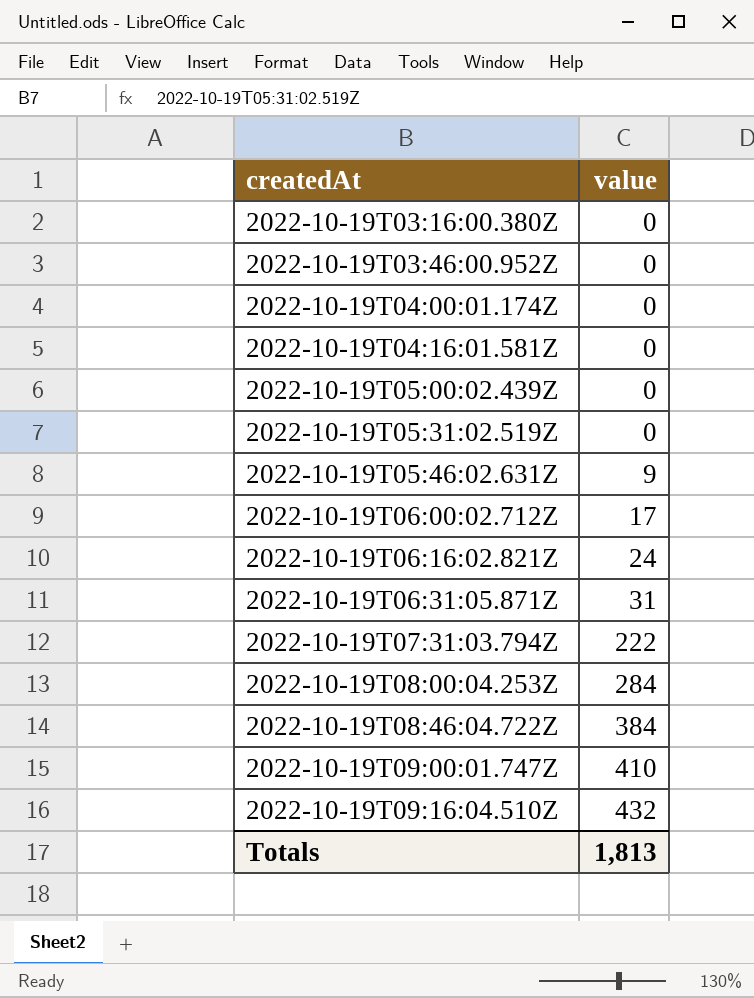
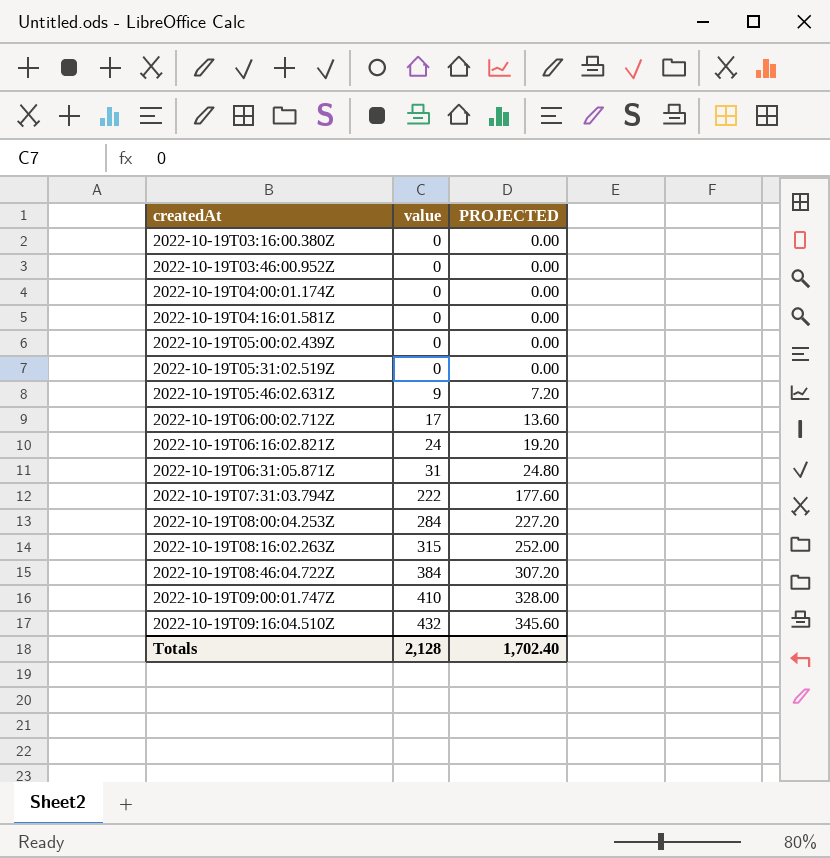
column PROJECTED | formula: none -> [value] * 0.8
row 2022-10-19T08:16:02.263Z: none -> 315 | 252.00
Totals | value: 1,813 -> 2,128

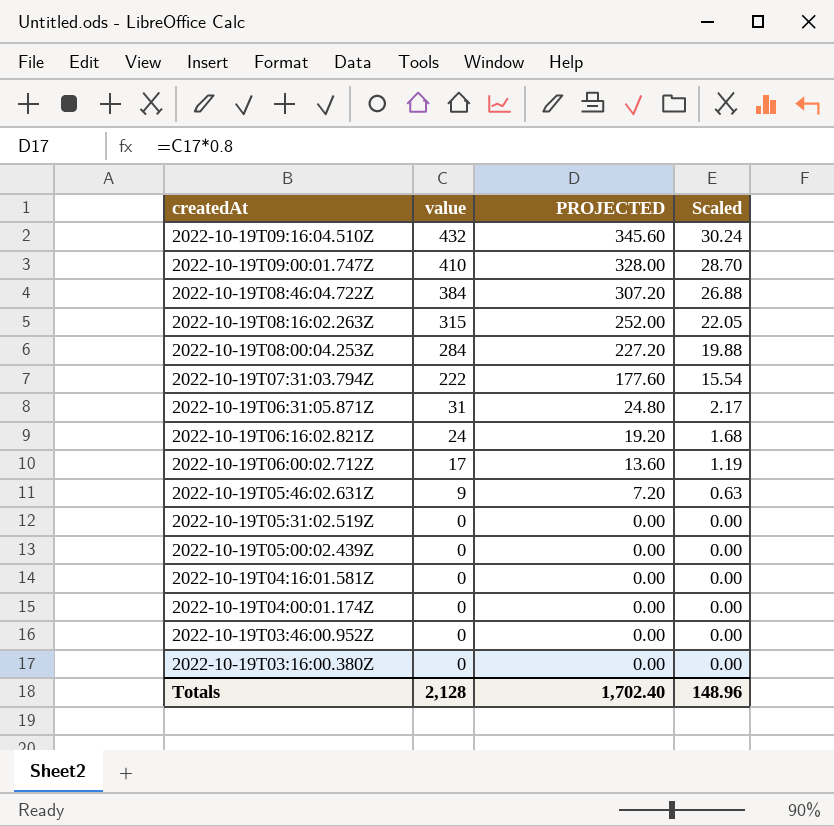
row order: createdAt ascending -> createdAt descending
column Scaled | formula: none -> [value] * 0.07

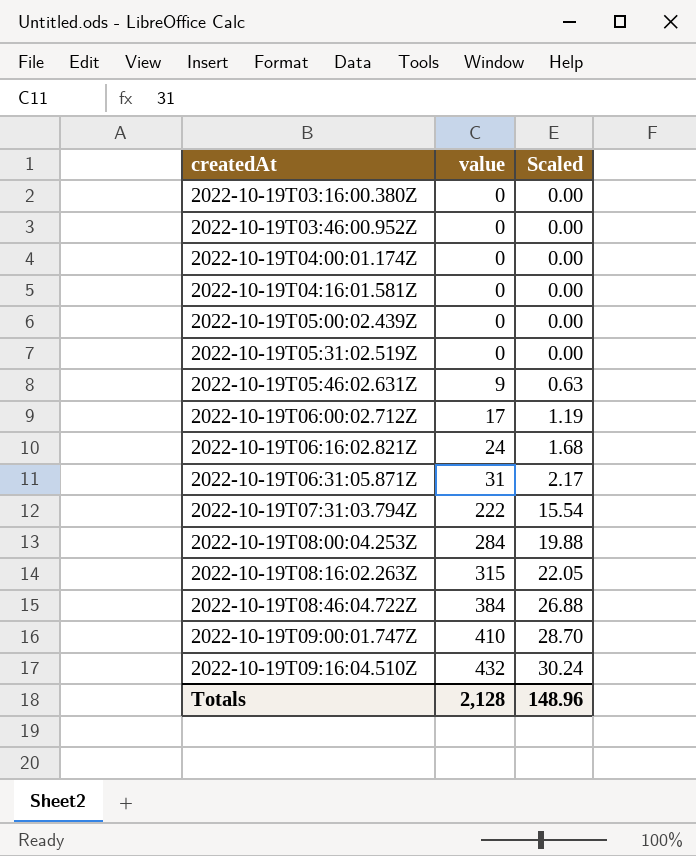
row order: createdAt descending -> createdAt ascending
column PROJECTED | formula: [value] * 0.8 -> none

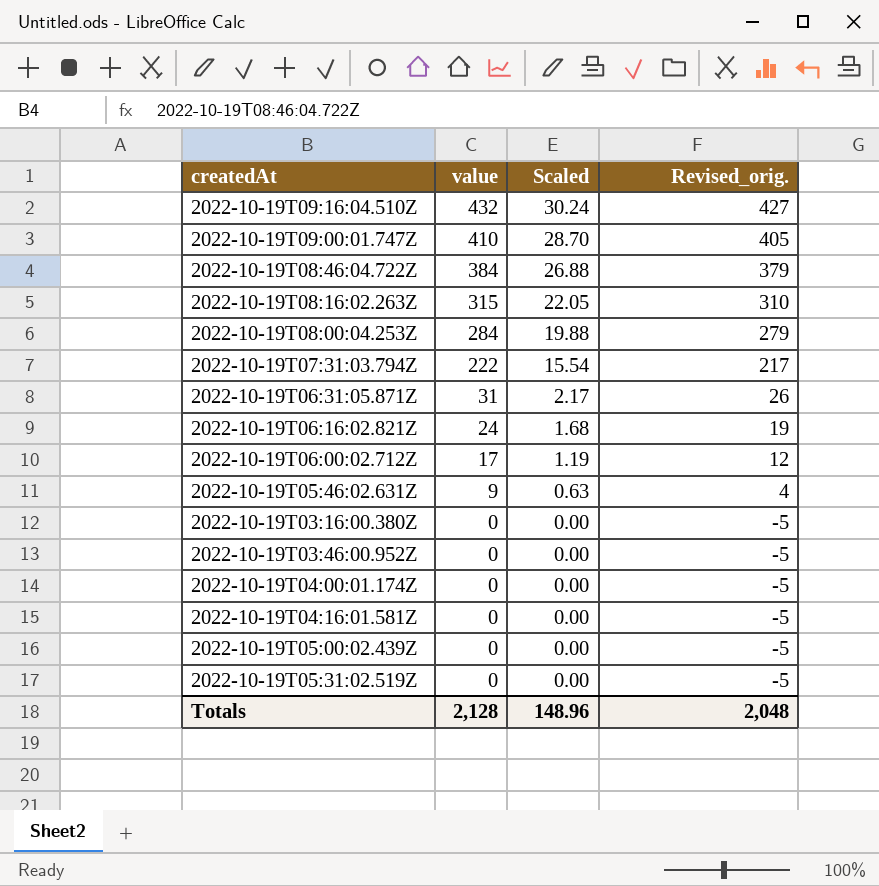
row order: createdAt ascending -> value descending
column Revised_orig. | formula: none -> [value] - 5

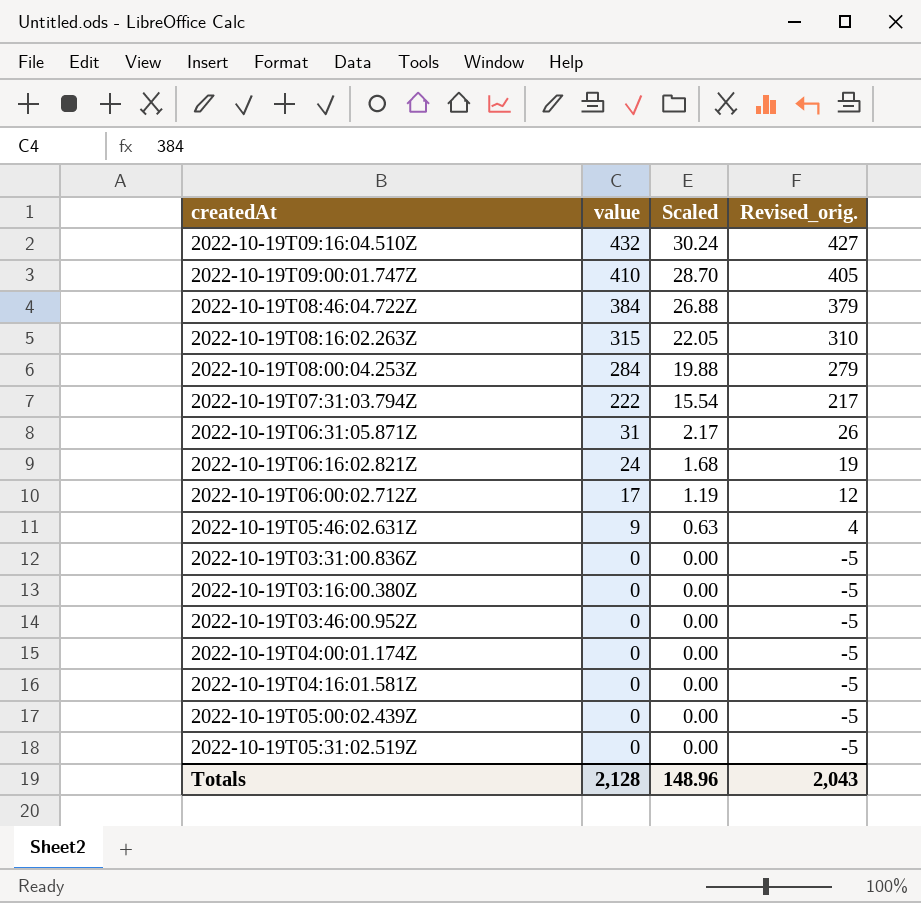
row 2022-10-19T03:31:00.836Z: none -> 0 | 0.00 | -5
Totals | Revised_orig.: 2,048 -> 2,043

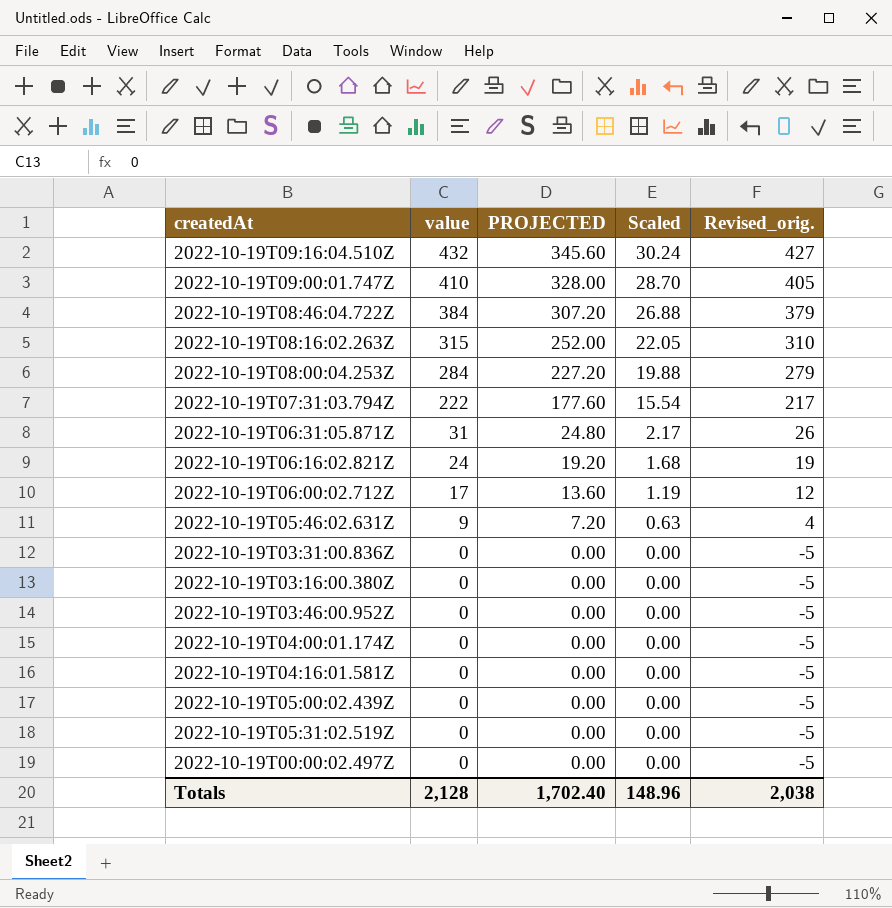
column PROJECTED | formula: none -> [value] * 0.8
row 2022-10-19T00:00:02.497Z: none -> 0 | 0.00 | 0.00 | -5
Totals | Revised_orig.: 2,043 -> 2,038

